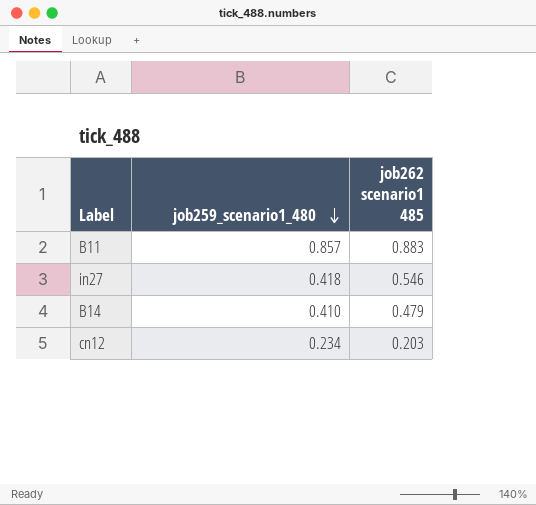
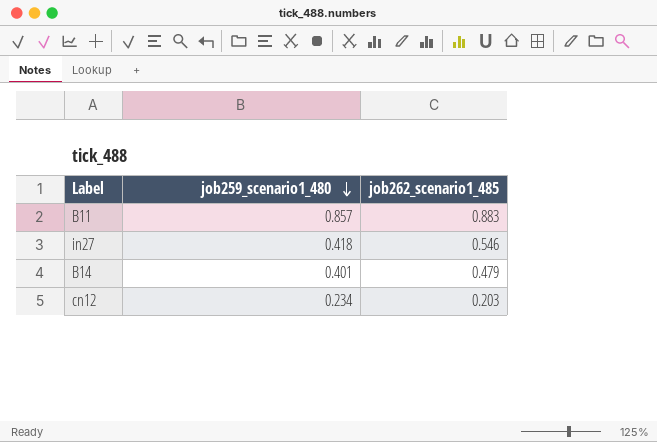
column name: job262 scenario1 485 -> job262_scenario1_485
B14 | job259_scenario1_480: 0.410 -> 0.401

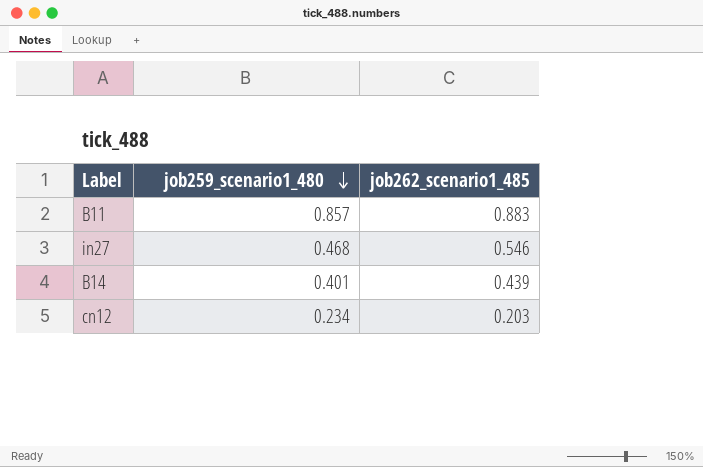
in27 | job259_scenario1_480: 0.418 -> 0.468
B14 | job262_scenario1_485: 0.479 -> 0.439

